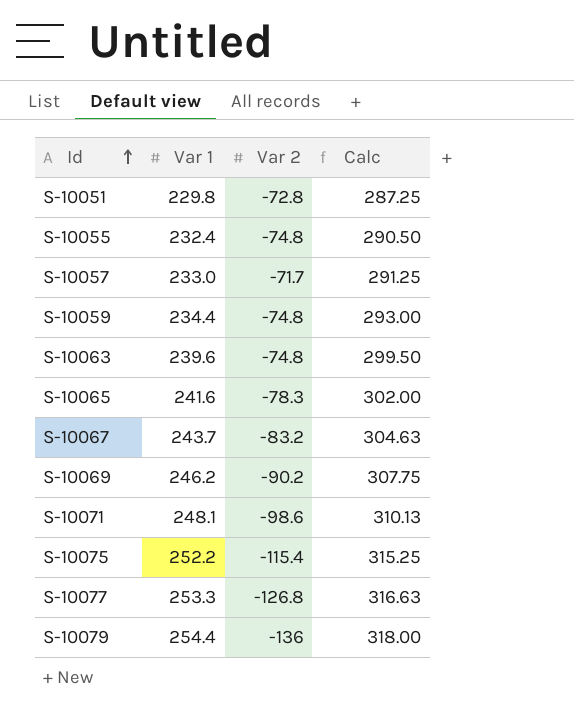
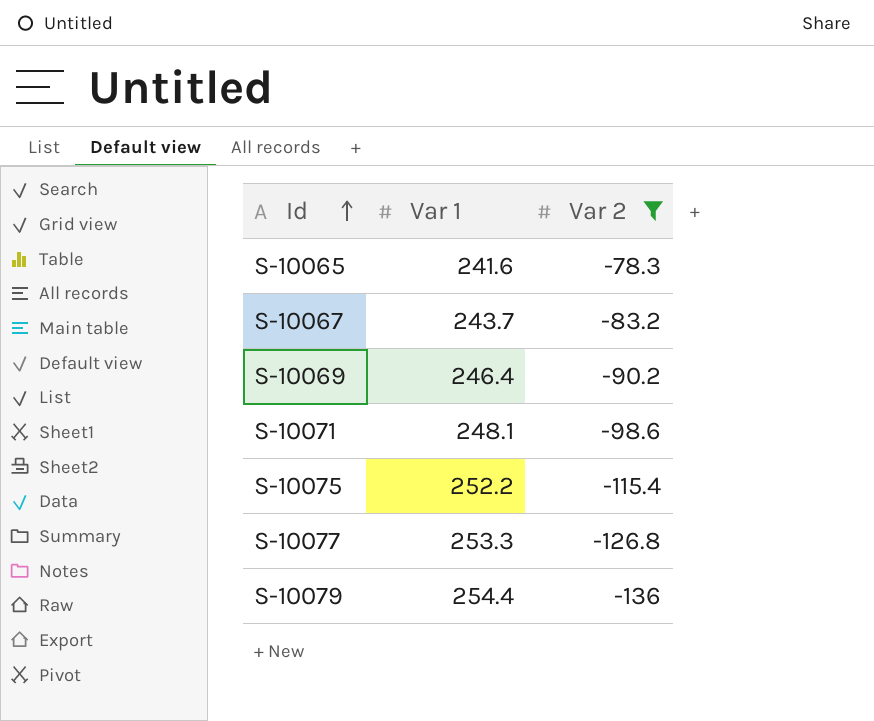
filter: none -> Var 2 <= -78.3
column Calc | formula: [Var 1] * 1.25 -> none
S-10069 | Var 1: 246.2 -> 246.4

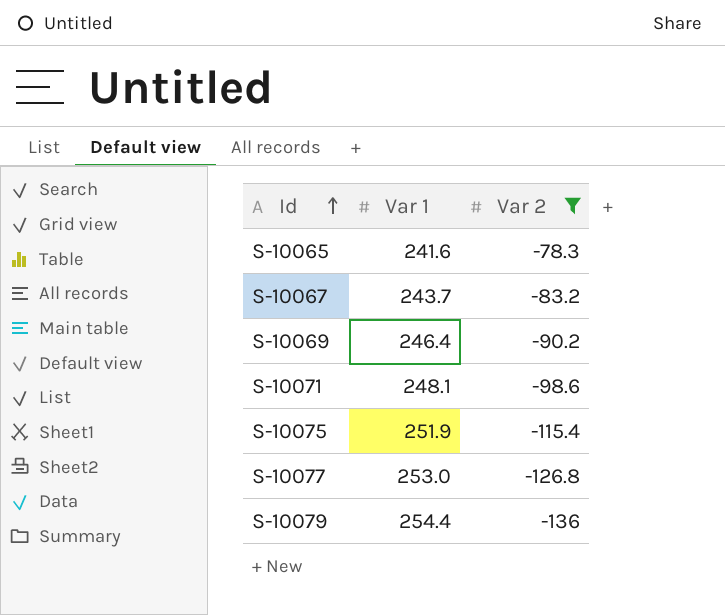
S-10075 | Var 1: 252.2 -> 251.9
S-10077 | Var 1: 253.3 -> 253.0

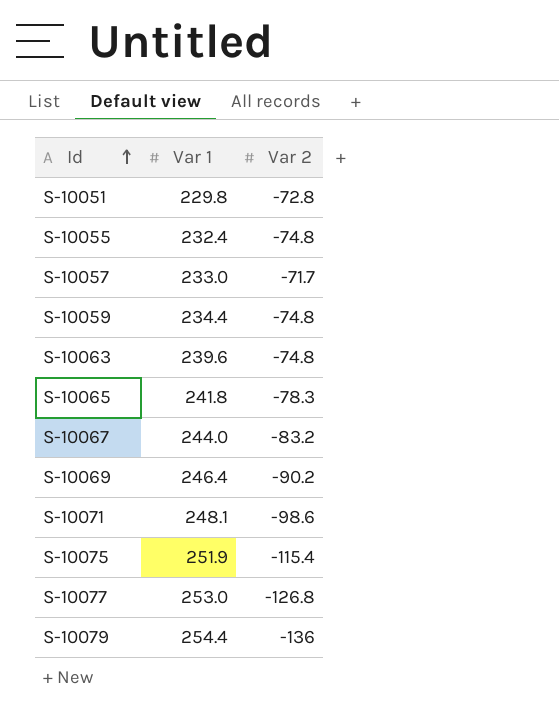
filter: Var 2 <= -78.3 -> none
S-10065 | Var 1: 241.6 -> 241.8
S-10067 | Var 1: 243.7 -> 244.0

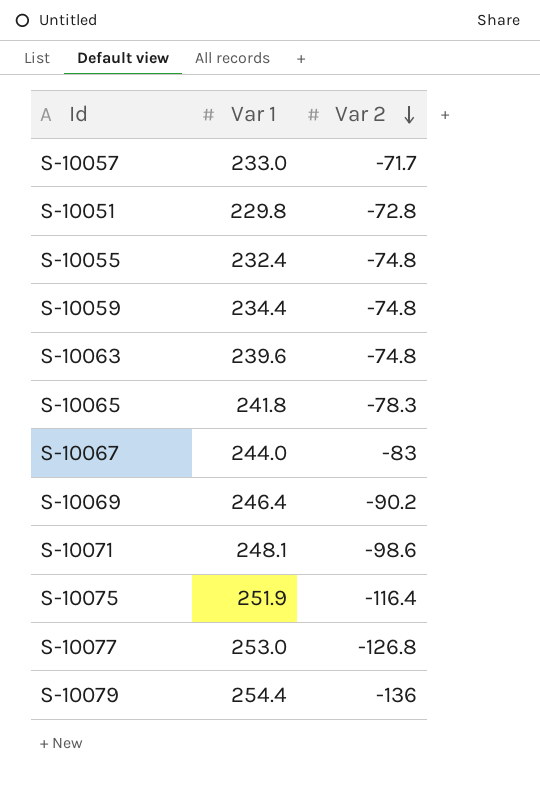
row order: Id ascending -> Var 2 descending
S-10067 | Var 2: -83.2 -> -83
S-10075 | Var 2: -115.4 -> -116.4

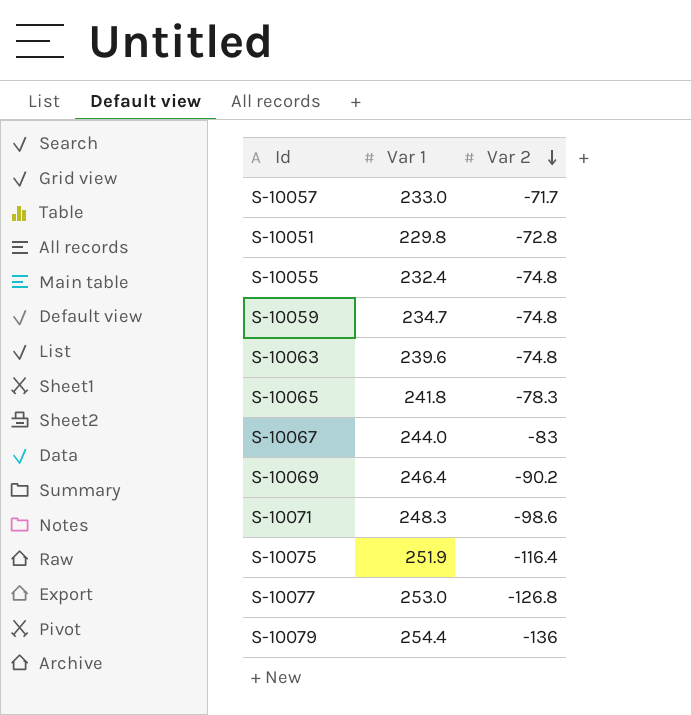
S-10059 | Var 1: 234.4 -> 234.7
S-10071 | Var 1: 248.1 -> 248.3

